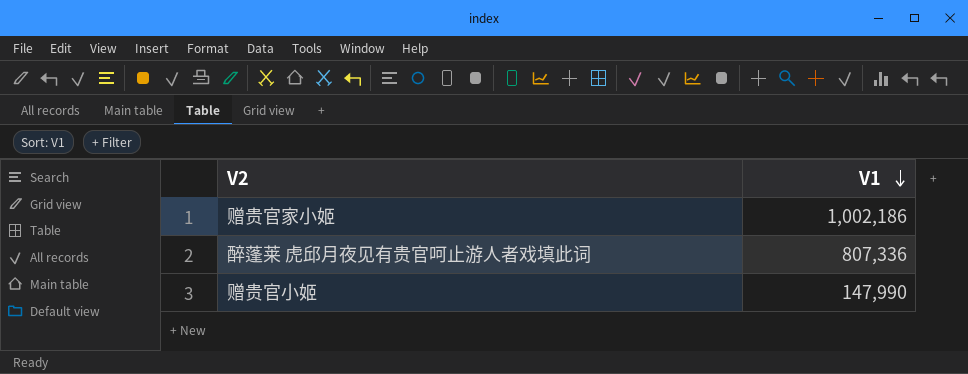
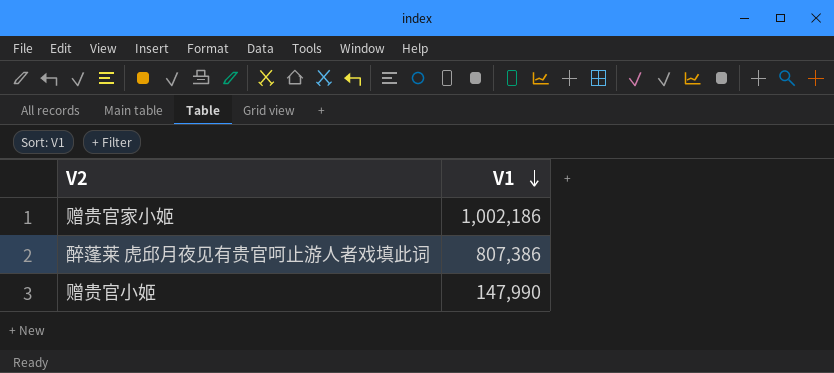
醉蓬莱 虎邱月夜见有贵官呵止游人者戏填此词 | V1: 807,336 -> 807,386

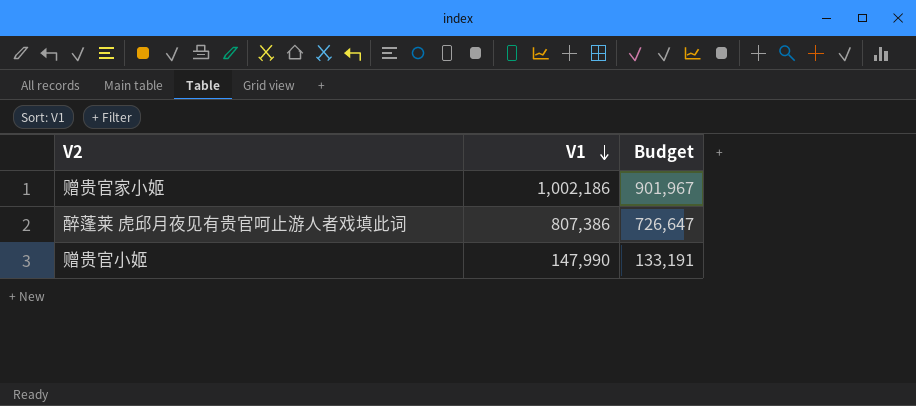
column Budget | formula: none -> [V1] * 0.9

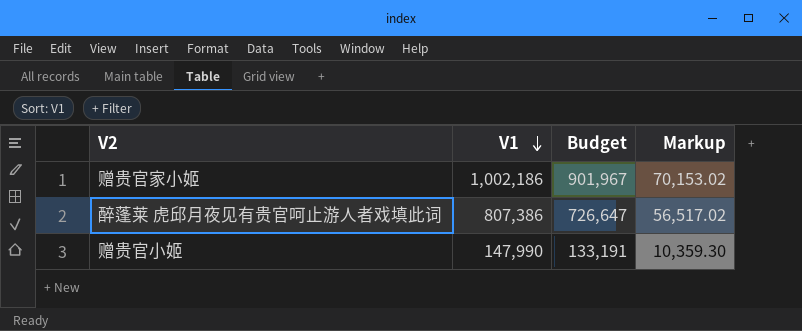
column Markup | formula: none -> [V1] * 0.07

